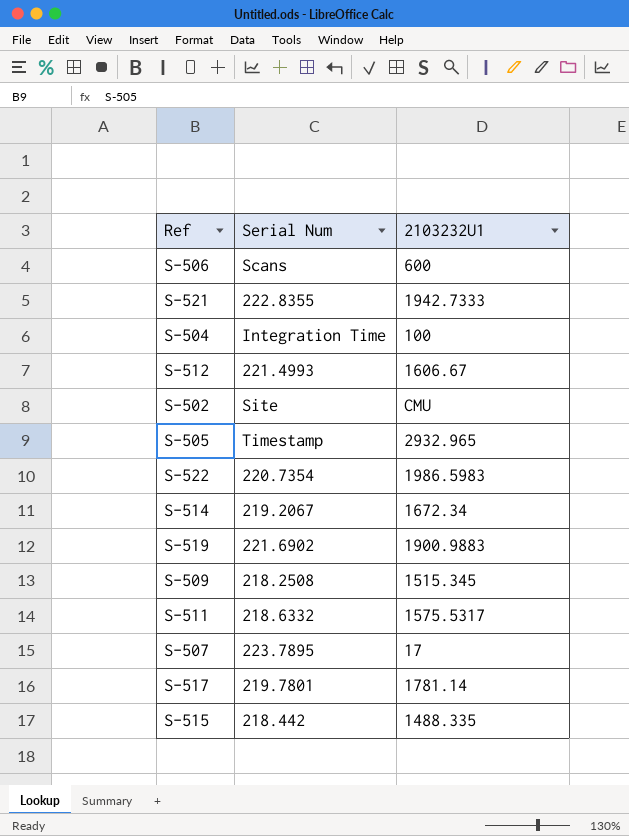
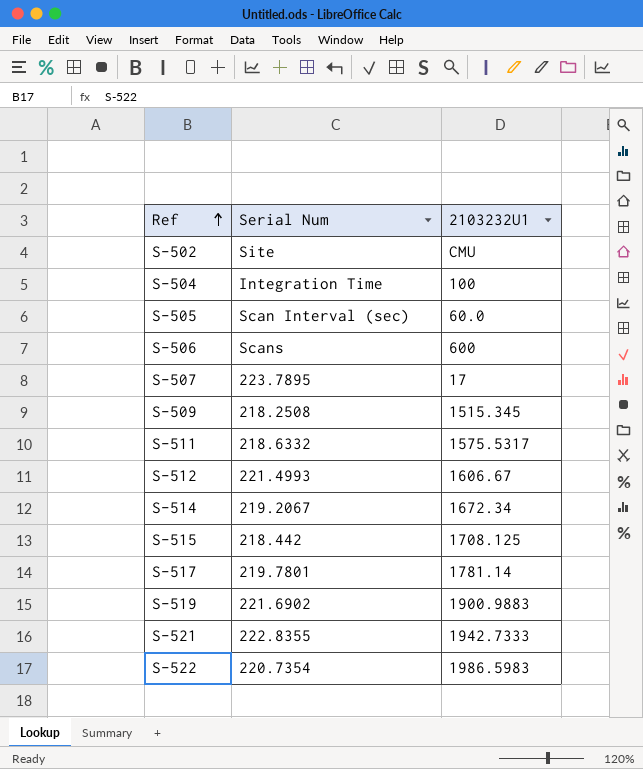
row order: none -> Ref ascending
S-505 | Serial Num: Timestamp -> Scan Interval (sec)
S-505 | 2103232U1: 2932.965 -> 60.0
S-515 | 2103232U1: 1488.335 -> 1708.125

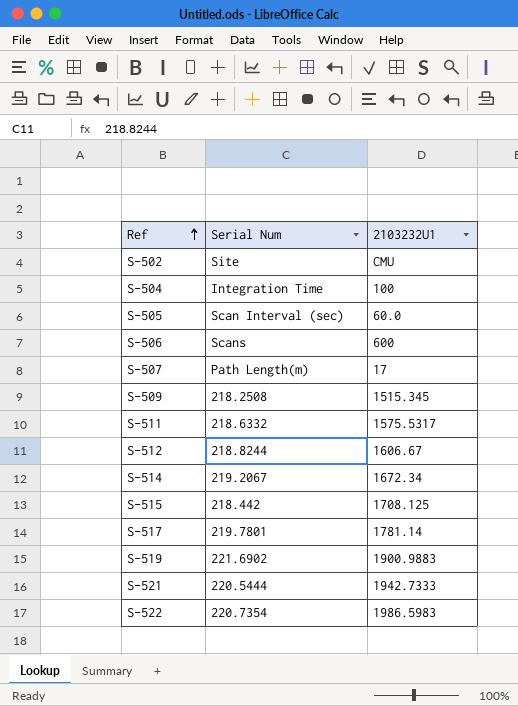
S-507 | Serial Num: 223.7895 -> Path Length(m)
S-512 | Serial Num: 221.4993 -> 218.8244
S-521 | Serial Num: 222.8355 -> 220.5444

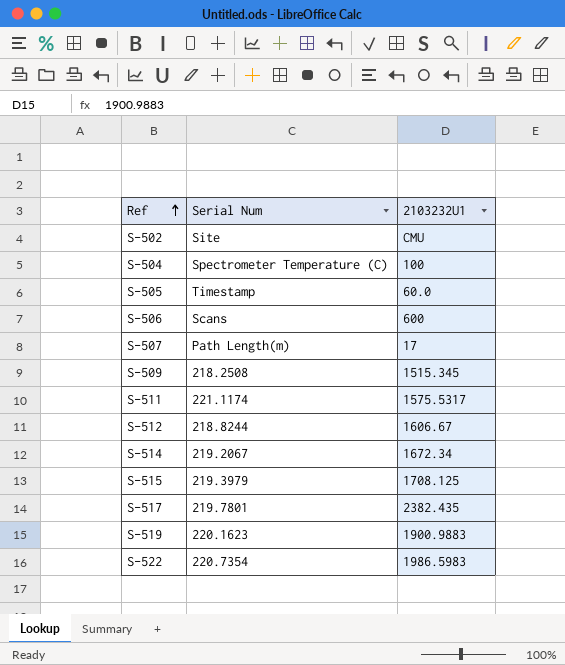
row S-521: 220.5444 | 1942.7333 -> none
S-504 | Serial Num: Integration Time -> Spectrometer Temperature (C)
S-505 | Serial Num: Scan Interval (sec) -> Timestamp
S-511 | Serial Num: 218.6332 -> 221.1174
S-515 | Serial Num: 218.442 -> 219.3979
S-517 | 2103232U1: 1781.14 -> 2382.435
S-519 | Serial Num: 221.6902 -> 220.1623

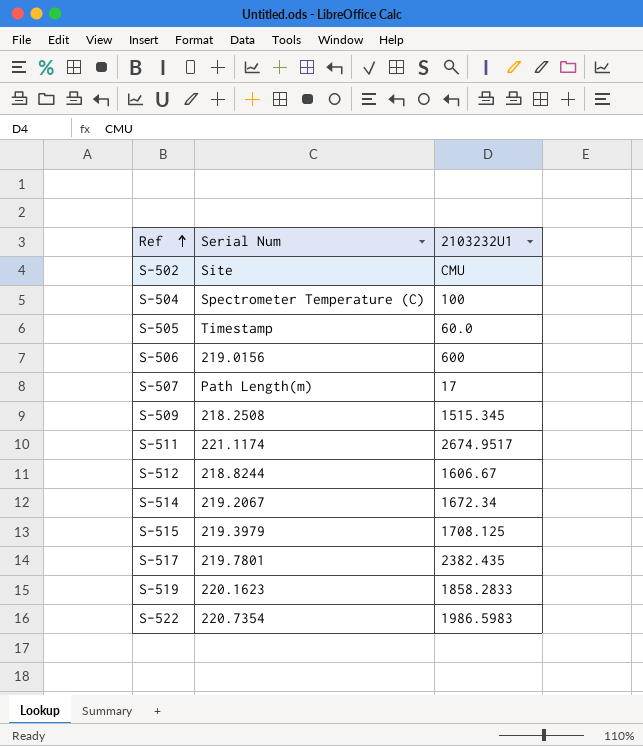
S-506 | Serial Num: Scans -> 219.0156
S-511 | 2103232U1: 1575.5317 -> 2674.9517
S-519 | 2103232U1: 1900.9883 -> 1858.2833

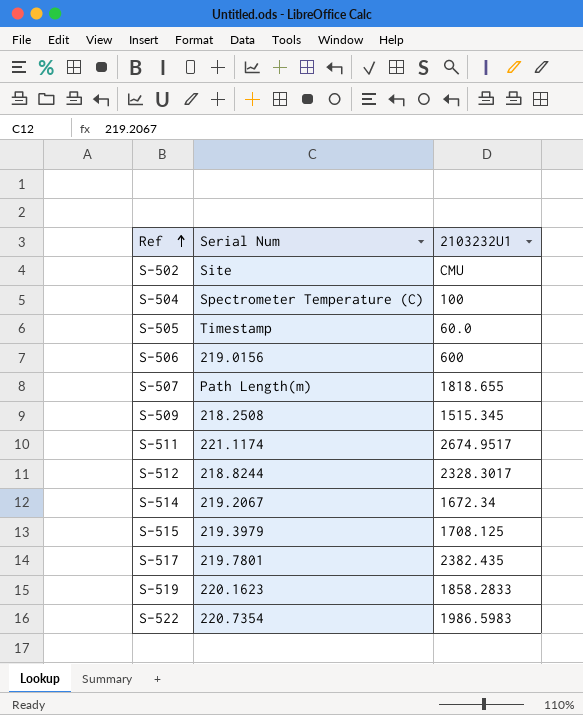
S-507 | 2103232U1: 17 -> 1818.655
S-512 | 2103232U1: 1606.67 -> 2328.3017

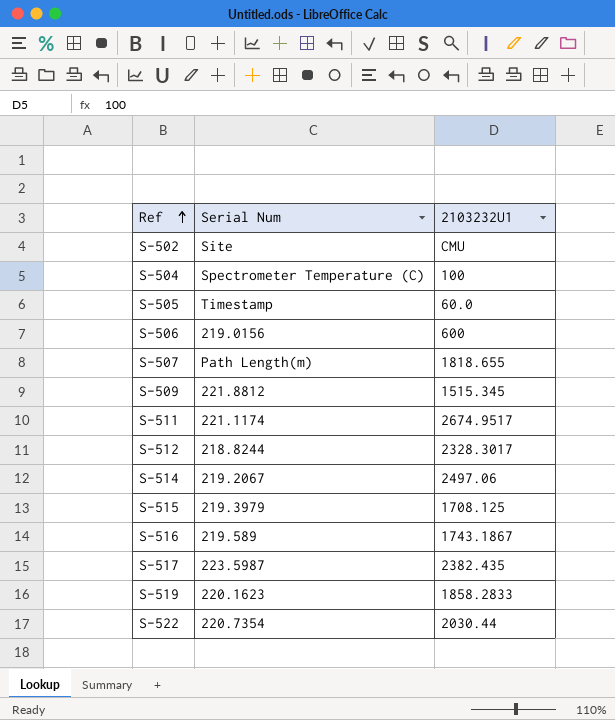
S-509 | Serial Num: 218.2508 -> 221.8812
S-514 | 2103232U1: 1672.34 -> 2497.06
row S-516: none -> 219.589 | 1743.1867
S-517 | Serial Num: 219.7801 -> 223.5987
S-522 | 2103232U1: 1986.5983 -> 2030.44

